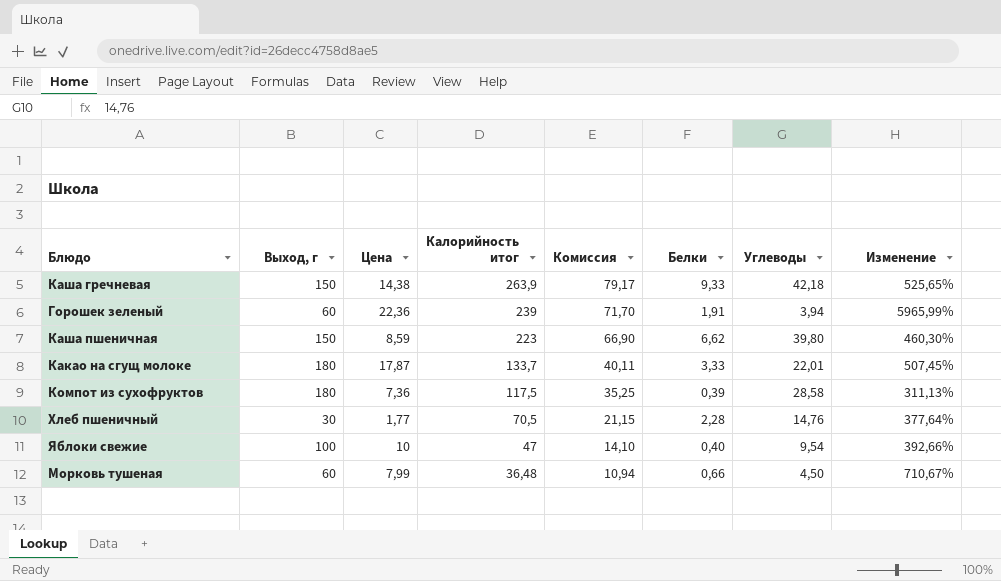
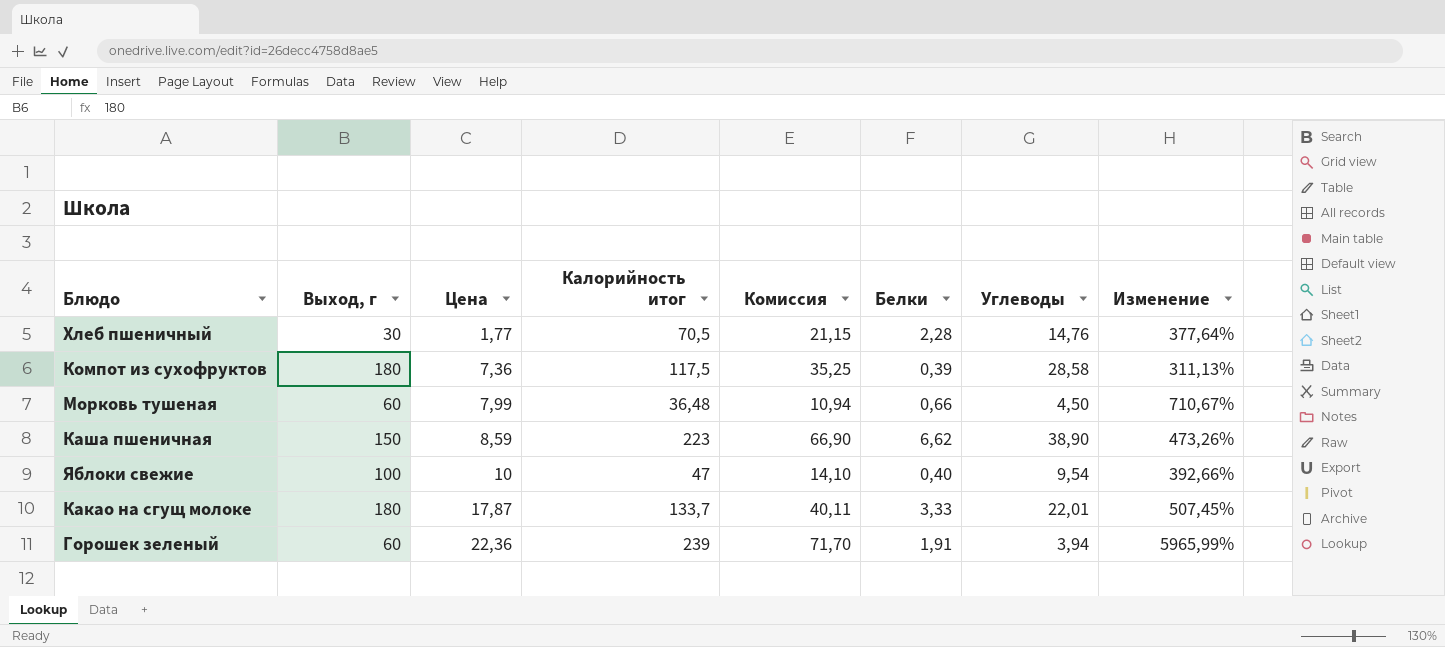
row order: Калорийность итог descending -> Цена ascending
row Каша гречневая: 150 | 14,38 | 263,9 | 79,17 | 9,33 | 42,18 | 525,65% -> none
Каша пшеничная | Углеводы: 39,80 -> 38,90
Каша пшеничная | Изменение: 460,30% -> 473,26%

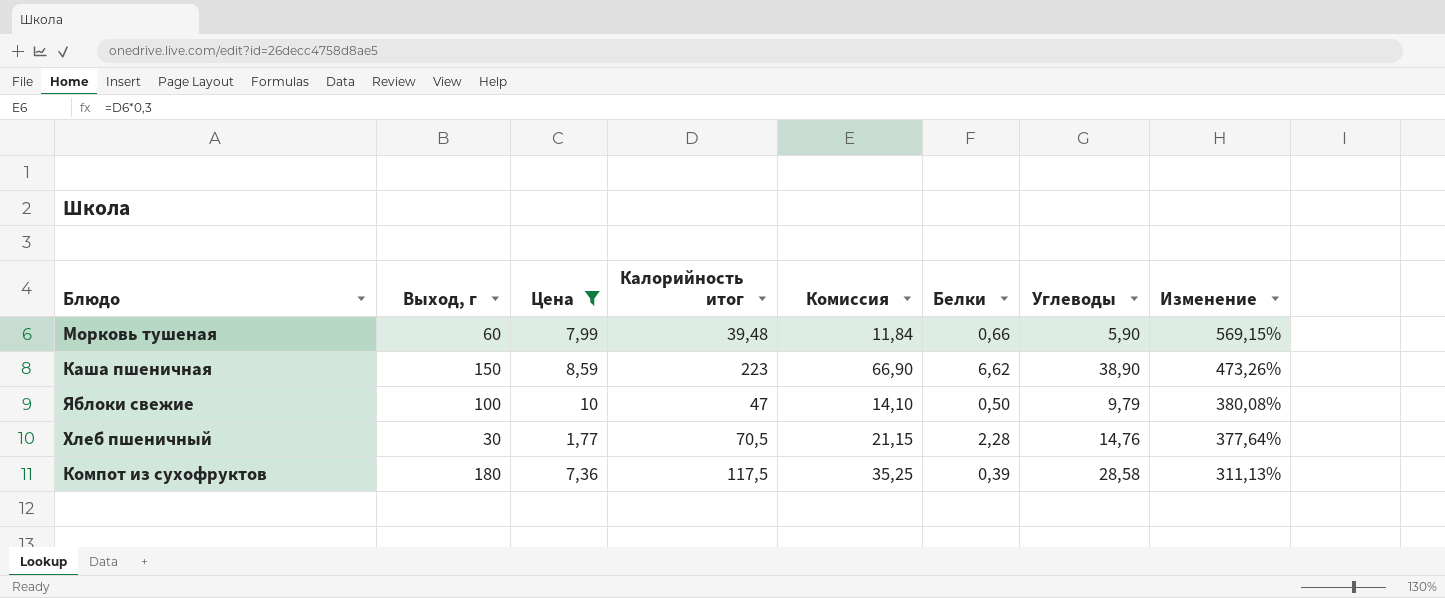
filter: none -> Цена <= 10
row order: Цена ascending -> Изменение descending
Морковь тушеная | Калорийность итог: 36,48 -> 39,48
Морковь тушеная | Комиссия: 10,94 -> 11,84
Морковь тушеная | Углеводы: 4,50 -> 5,90
Морковь тушеная | Изменение: 710,67% -> 569,15%
Яблоки свежие | Белки: 0,40 -> 0,50
Яблоки свежие | Углеводы: 9,54 -> 9,79
Яблоки свежие | Изменение: 392,66% -> 380,08%

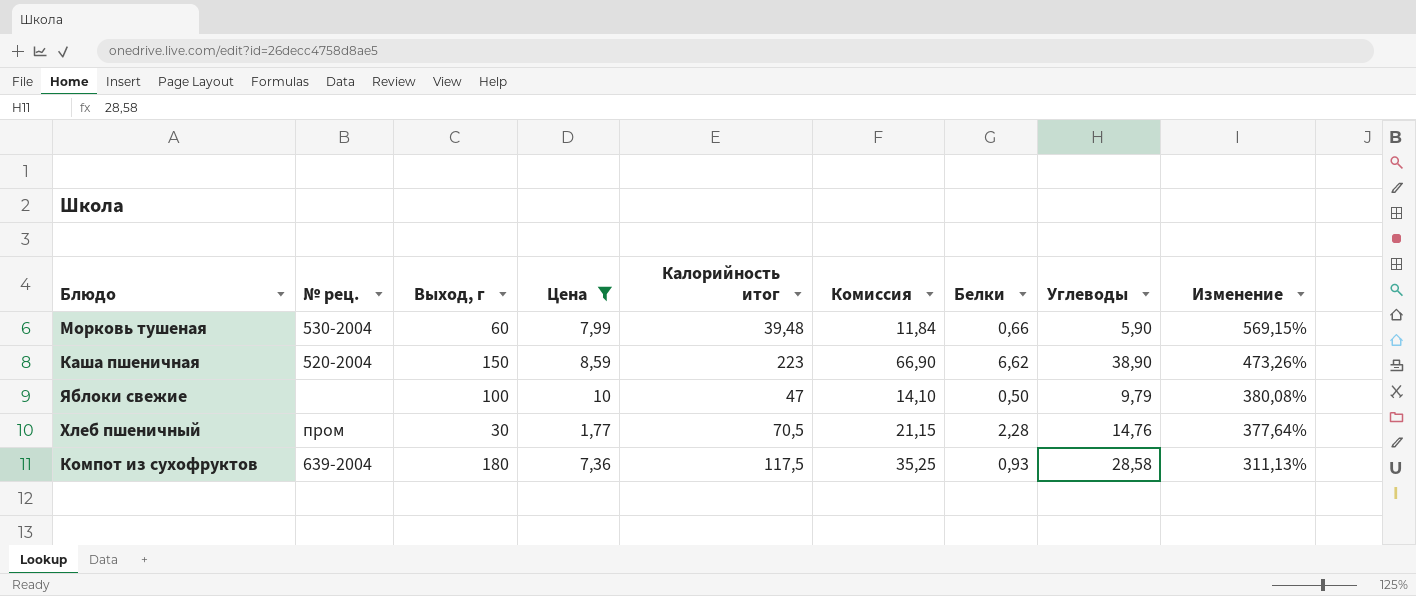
column № рец. | position: none -> 2
Компот из сухофруктов | Белки: 0,39 -> 0,93

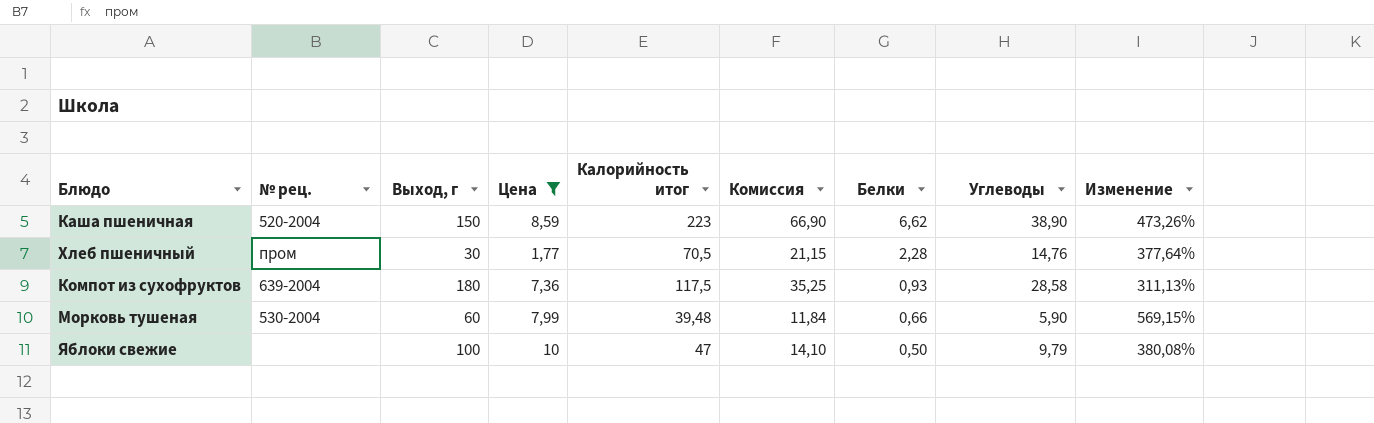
row order: Изменение descending -> Белки descending

